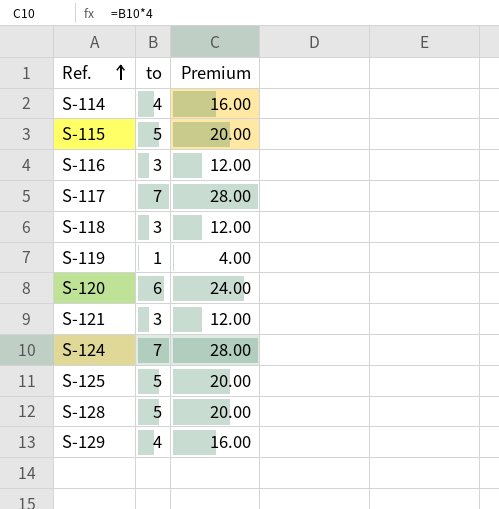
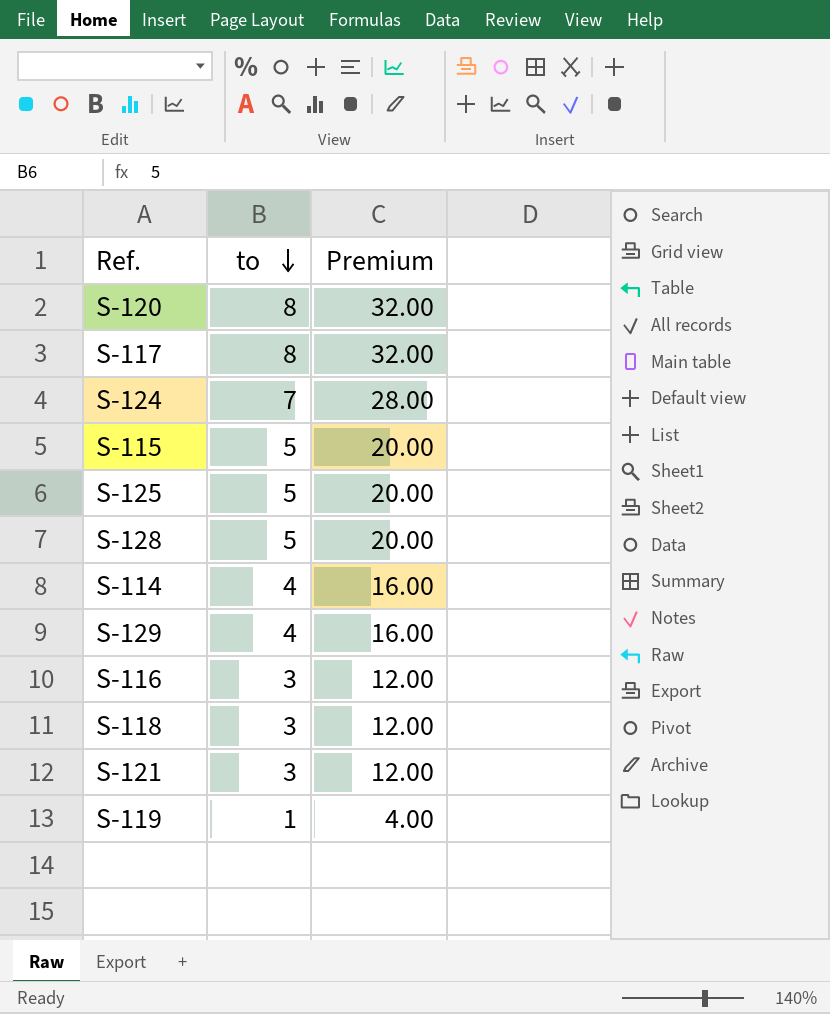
row order: Ref. ascending -> to descending
S-120 | to: 6 -> 8
S-120 | Premium: 24.00 -> 32.00
S-117 | to: 7 -> 8
S-117 | Premium: 28.00 -> 32.00

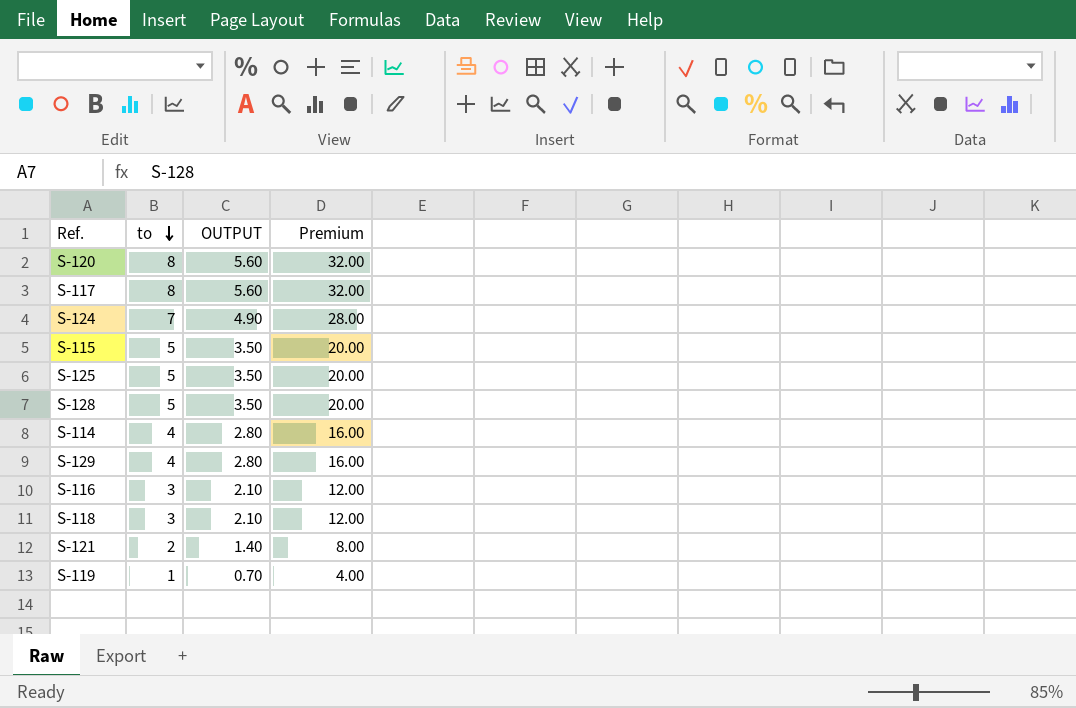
column OUTPUT | formula: none -> [to] * 0.7
S-121 | to: 3 -> 2
S-121 | Premium: 12.00 -> 8.00

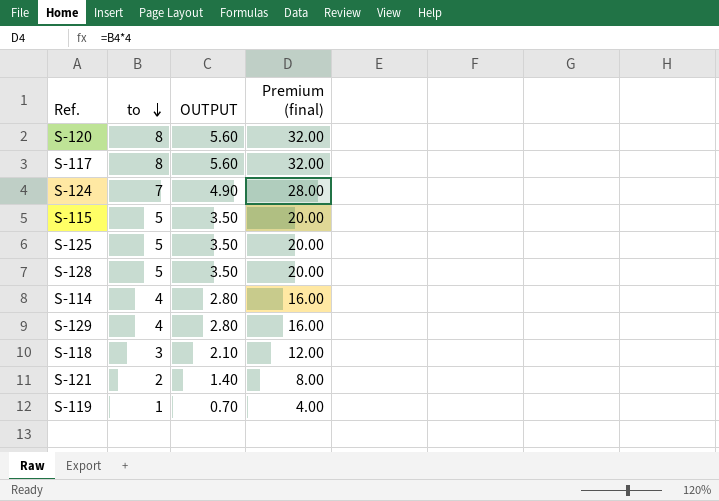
column name: Premium -> Premium (final)
row S-116: 3 | 2.10 | 12.00 -> none

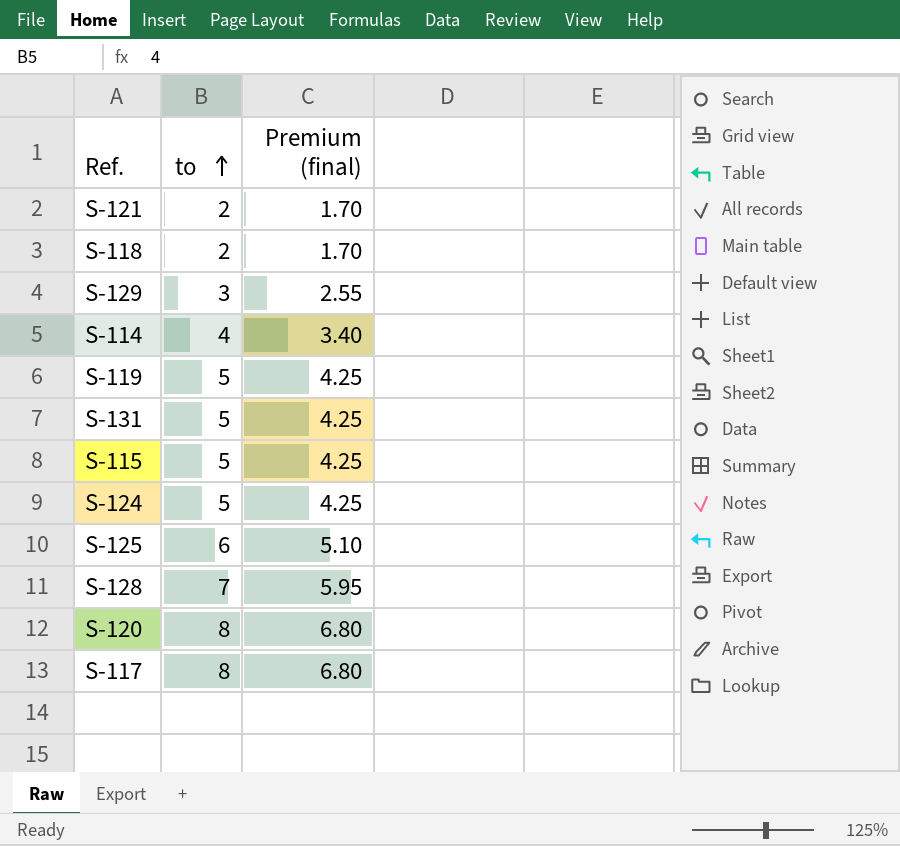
row order: to descending -> to ascending
column OUTPUT | formula: [to] * 0.7 -> none
column Premium (final) | formula: [to] * 4 -> [to] * 0.85
S-118 | to: 3 -> 2
S-129 | to: 4 -> 3
S-119 | to: 1 -> 5
row S-131: none -> 5 | 4.25
S-124 | to: 7 -> 5
S-125 | to: 5 -> 6
S-128 | to: 5 -> 7

